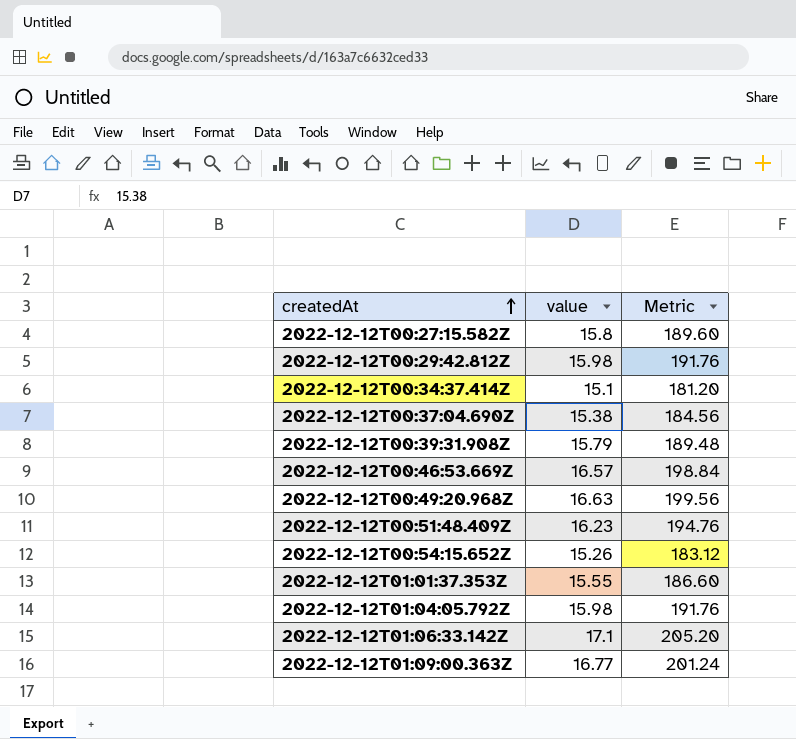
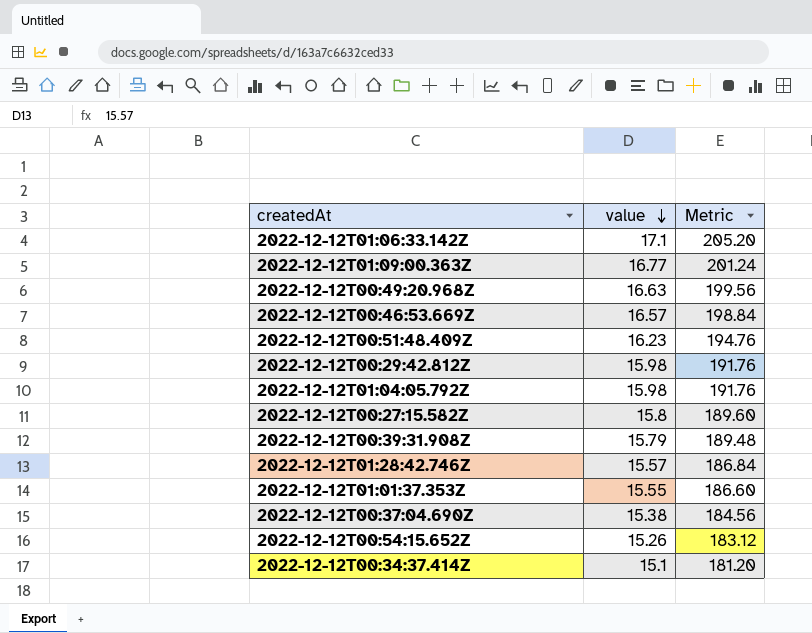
row order: createdAt ascending -> value descending
row 2022-12-12T01:28:42.746Z: none -> 15.57 | 186.84

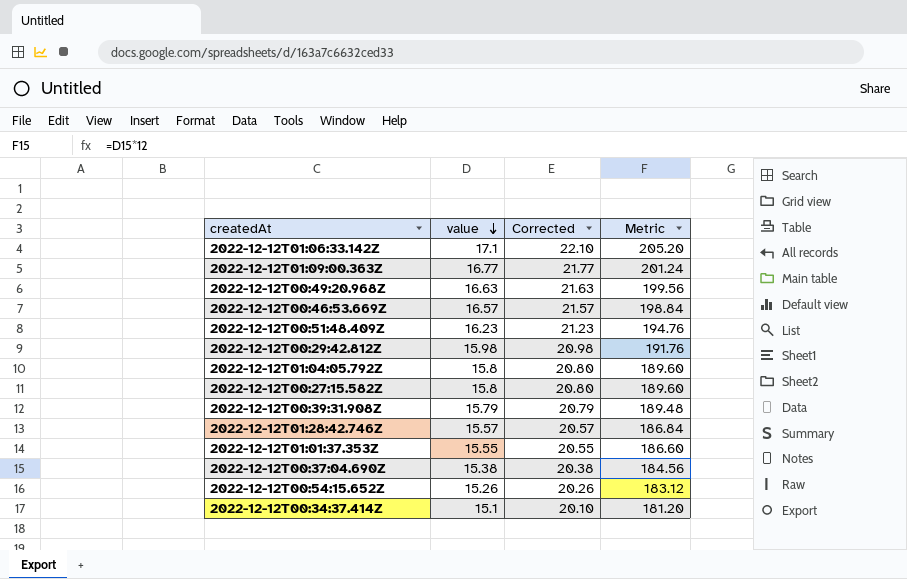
column Corrected | formula: none -> [value] + 5
2022-12-12T01:04:05.792Z | value: 15.98 -> 15.8
2022-12-12T01:04:05.792Z | Metric: 191.76 -> 189.60

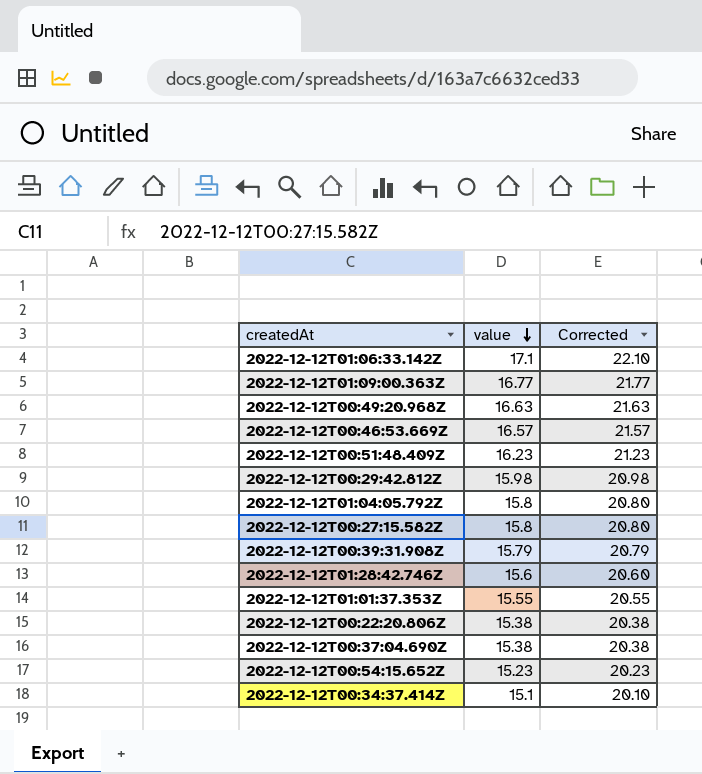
column Metric | formula: [value] * 12 -> none
2022-12-12T01:28:42.746Z | value: 15.57 -> 15.6
2022-12-12T01:28:42.746Z | Corrected: 20.57 -> 20.60
row 2022-12-12T00:22:20.806Z: none -> 15.38 | 20.38
2022-12-12T00:54:15.652Z | value: 15.26 -> 15.23
2022-12-12T00:54:15.652Z | Corrected: 20.26 -> 20.23

